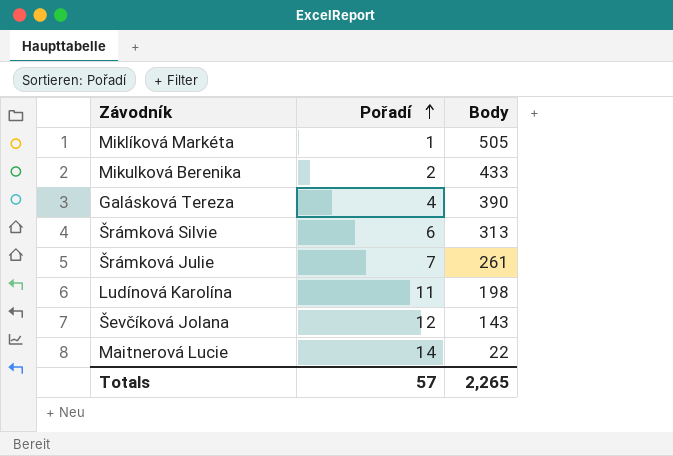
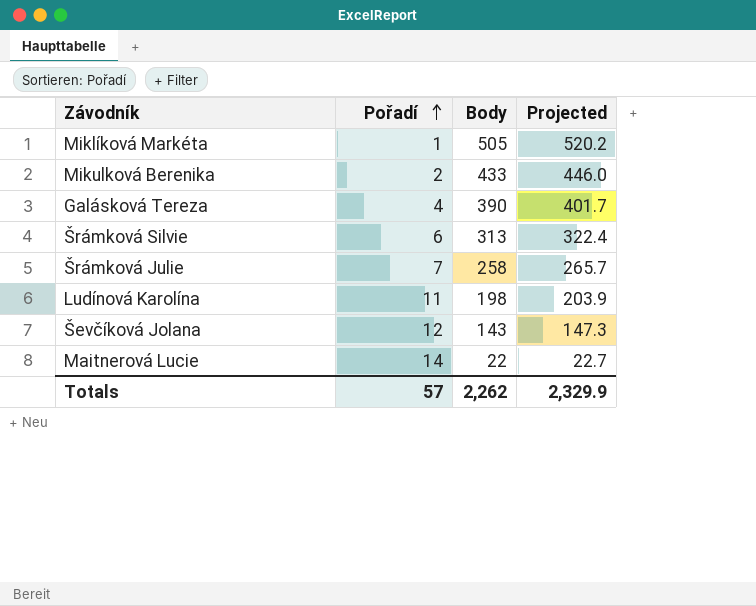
column Projected | formula: none -> [Body] * 1.03
Šrámková Julie | Body: 261 -> 258
Totals | Body: 2,265 -> 2,262

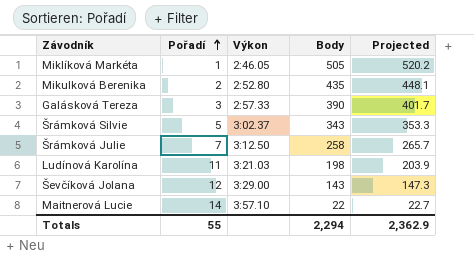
column Výkon | position: none -> 3
Mikulková Berenika | Body: 433 -> 435
Mikulková Berenika | Projected: 446.0 -> 448.1
Galásková Tereza | Pořadí: 4 -> 3
Šrámková Silvie | Pořadí: 6 -> 5
Šrámková Silvie | Body: 313 -> 343
Šrámková Silvie | Projected: 322.4 -> 353.3
Totals | Pořadí: 57 -> 55
Totals | Body: 2,262 -> 2,294
Totals | Projected: 2,329.9 -> 2,362.9

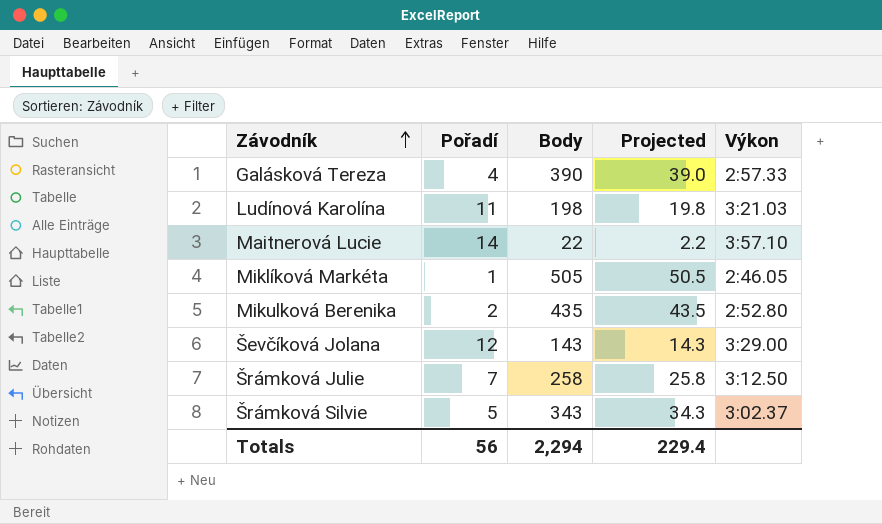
row order: Pořadí ascending -> Závodník ascending
column Projected | formula: [Body] * 1.03 -> [Body] * 0.1
column Výkon | position: 3 -> 5
Galásková Tereza | Pořadí: 3 -> 4
Totals | Pořadí: 55 -> 56
Totals | Projected: 2,362.9 -> 229.4

